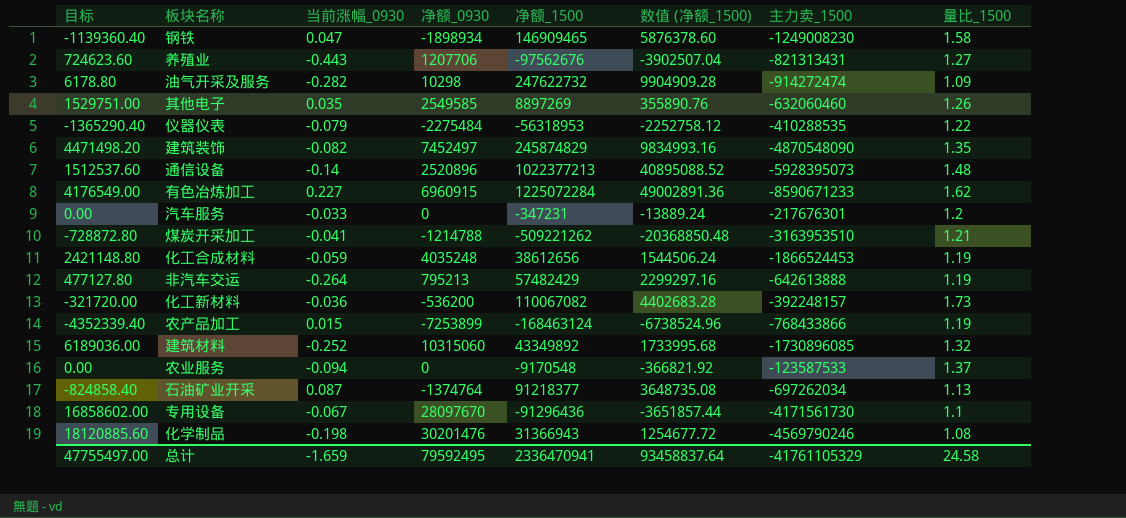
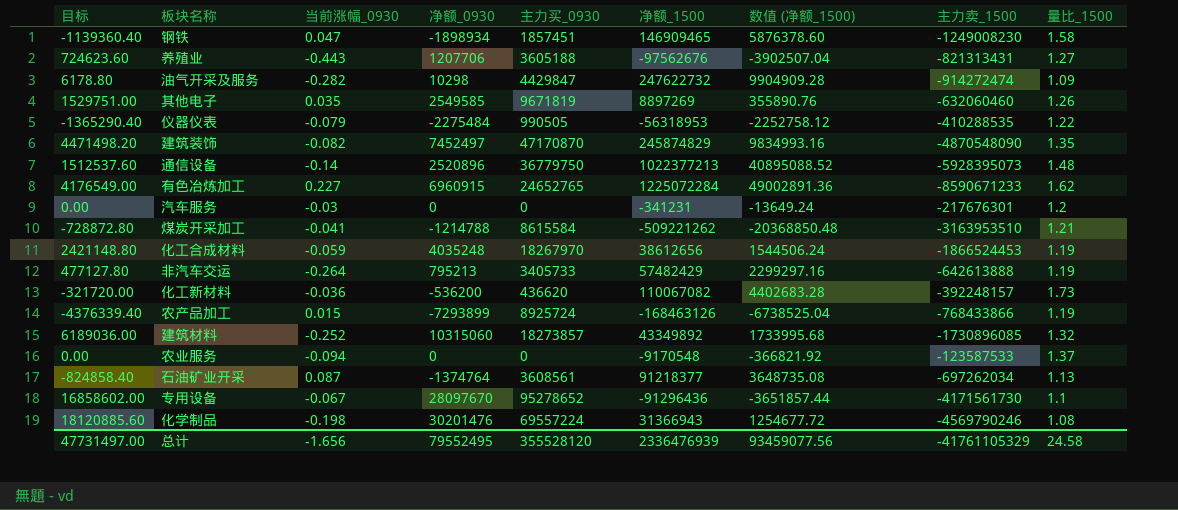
column 主力买_0930 | position: none -> 5
汽车服务 | 当前涨幅_0930: -0.033 -> -0.03
汽车服务 | 净额_1500: -347231 -> -341231
汽车服务 | 数值 (净额_1500): -13889.24 -> -13649.24
农产品加工 | 目标: -4352339.40 -> -4376339.40
农产品加工 | 净额_0930: -7253899 -> -7293899
农产品加工 | 净额_1500: -168463124 -> -168463126
农产品加工 | 数值 (净额_1500): -6738524.96 -> -6738525.04
总计 | 目标: 47755497.00 -> 47731497.00
总计 | 当前涨幅_0930: -1.659 -> -1.656
总计 | 净额_0930: 79592495 -> 79552495
总计 | 净额_1500: 2336470941 -> 2336476939
总计 | 数值 (净额_1500): 93458837.64 -> 93459077.56

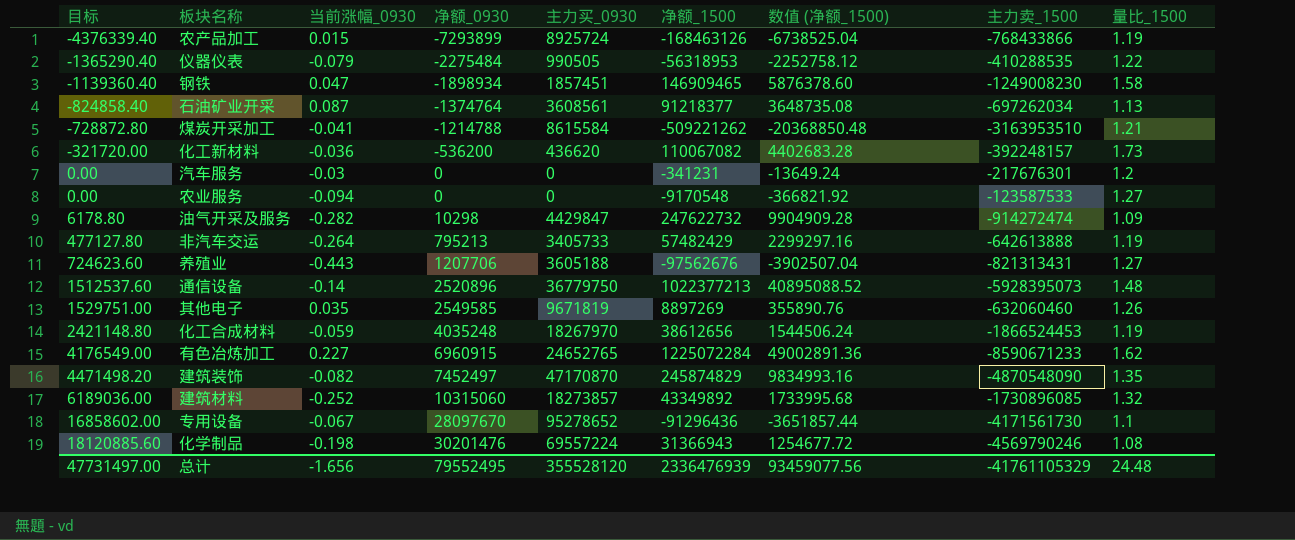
row order: none -> 目标 ascending
农业服务 | 量比_1500: 1.37 -> 1.27
总计 | 量比_1500: 24.58 -> 24.48

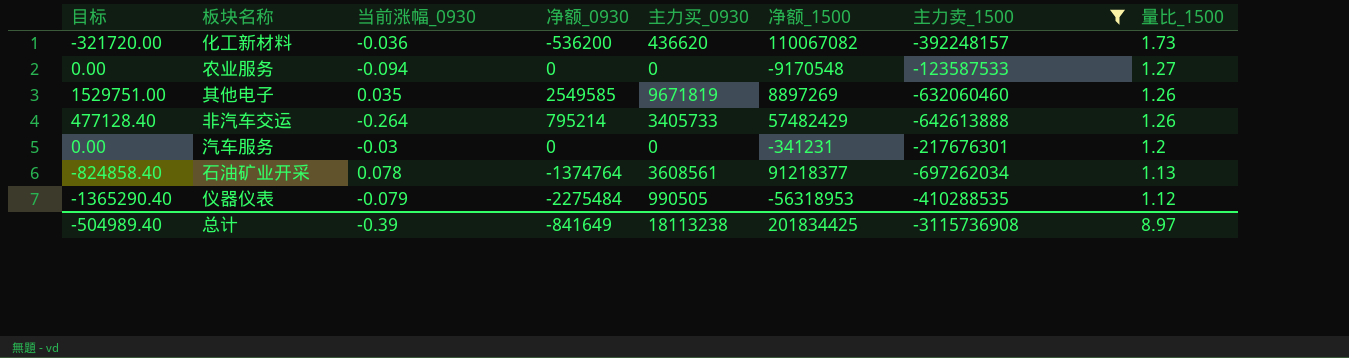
filter: none -> 主力卖_1500 >= -697262034
row order: 目标 ascending -> 量比_1500 descending
column 数值 (净额_1500) | formula: [净额_1500] * 0.04 -> none
非汽车交运 | 目标: 477127.80 -> 477128.40
非汽车交运 | 净额_0930: 795213 -> 795214
非汽车交运 | 量比_1500: 1.19 -> 1.26
石油矿业开采 | 当前涨幅_0930: 0.087 -> 0.078
仪器仪表 | 量比_1500: 1.22 -> 1.12
总计 | 目标: 47731497.00 -> -504989.40
总计 | 当前涨幅_0930: -1.656 -> -0.39
总计 | 净额_0930: 79552495 -> -841649
总计 | 主力买_0930: 355528120 -> 18113238
总计 | 净额_1500: 2336476939 -> 201834425
总计 | 主力卖_1500: -41761105329 -> -3115736908
总计 | 量比_1500: 24.48 -> 8.97

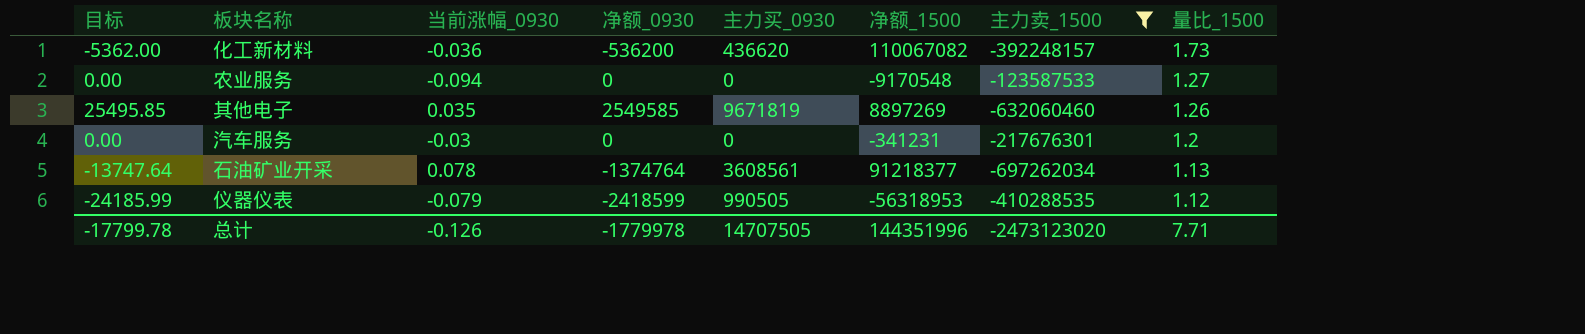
column 目标 | formula: [净额_0930] * 0.6 -> [净额_0930] * 0.01
row 非汽车交运: 477128.40 | -0.264 | 795214 | 3405733 | 57482429 | -642613888 | 1.26 -> none
仪器仪表 | 净额_0930: -2275484 -> -2418599
总计 | 目标: -504989.40 -> -17799.78
总计 | 当前涨幅_0930: -0.39 -> -0.126
总计 | 净额_0930: -841649 -> -1779978
总计 | 主力买_0930: 18113238 -> 14707505
总计 | 净额_1500: 201834425 -> 144351996
总计 | 主力卖_1500: -3115736908 -> -2473123020
总计 | 量比_1500: 8.97 -> 7.71

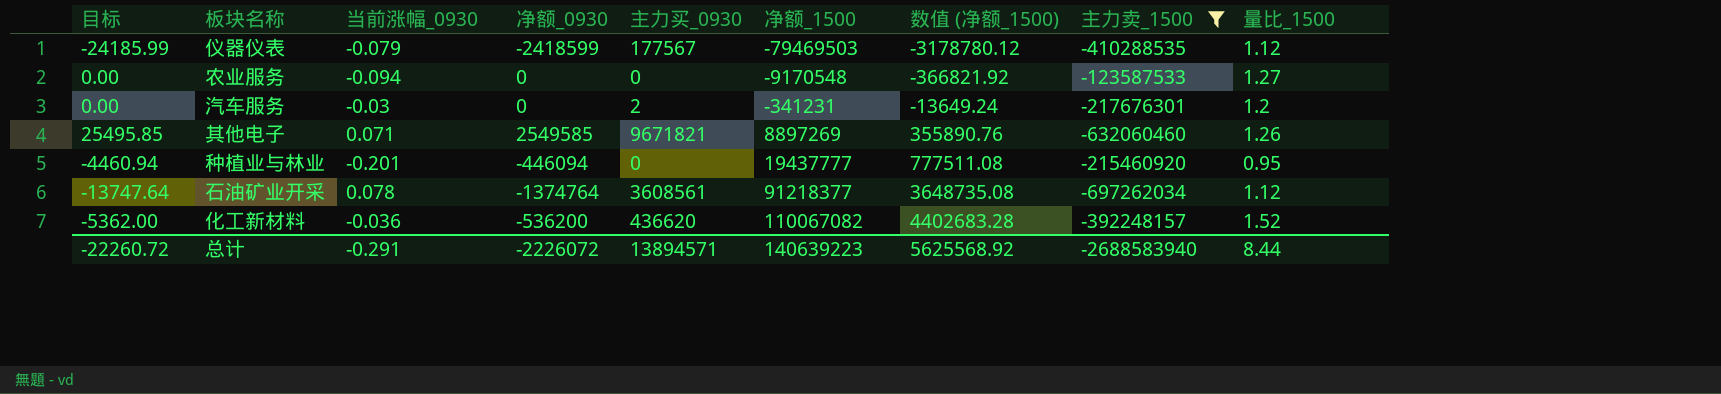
row order: 量比_1500 descending -> 净额_1500 ascending
column 数值 (净额_1500) | formula: none -> [净额_1500] * 0.04
仪器仪表 | 主力买_0930: 990505 -> 177567
仪器仪表 | 净额_1500: -56318953 -> -79469503
汽车服务 | 主力买_0930: 0 -> 2
其他电子 | 当前涨幅_0930: 0.035 -> 0.071
其他电子 | 主力买_0930: 9671819 -> 9671821
row 种植业与林业: none -> -4460.94 | -0.201 | -446094 | 0 | 19437777 | 777511.08 | -215460920 | 0.95
石油矿业开采 | 量比_1500: 1.13 -> 1.12
化工新材料 | 量比_1500: 1.73 -> 1.52
总计 | 目标: -17799.78 -> -22260.72
总计 | 当前涨幅_0930: -0.126 -> -0.291
总计 | 净额_0930: -1779978 -> -2226072
总计 | 主力买_0930: 14707505 -> 13894571
总计 | 净额_1500: 144351996 -> 140639223
总计 | 主力卖_1500: -2473123020 -> -2688583940
总计 | 量比_1500: 7.71 -> 8.44

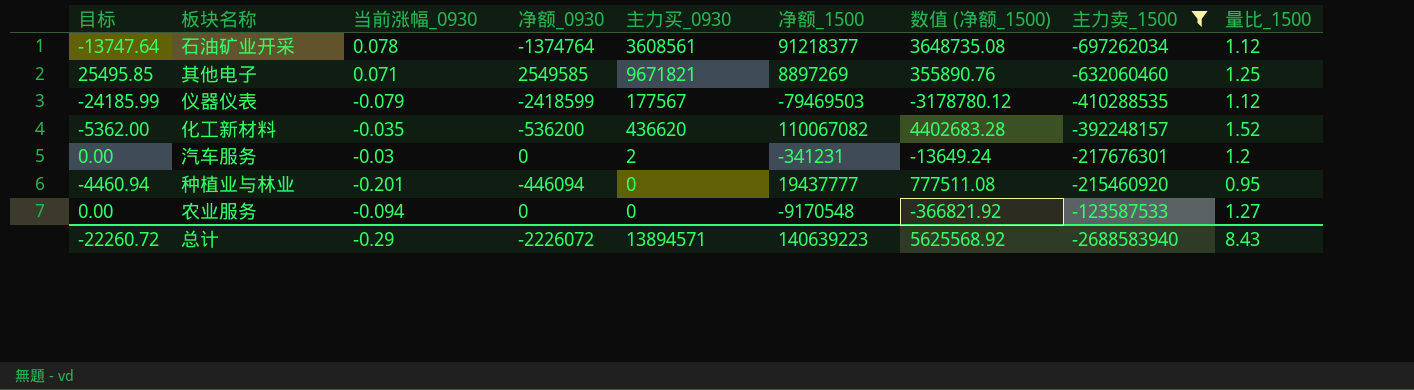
row order: 净额_1500 ascending -> 主力卖_1500 ascending
其他电子 | 量比_1500: 1.26 -> 1.25
化工新材料 | 当前涨幅_0930: -0.036 -> -0.035
总计 | 当前涨幅_0930: -0.291 -> -0.29
总计 | 量比_1500: 8.44 -> 8.43

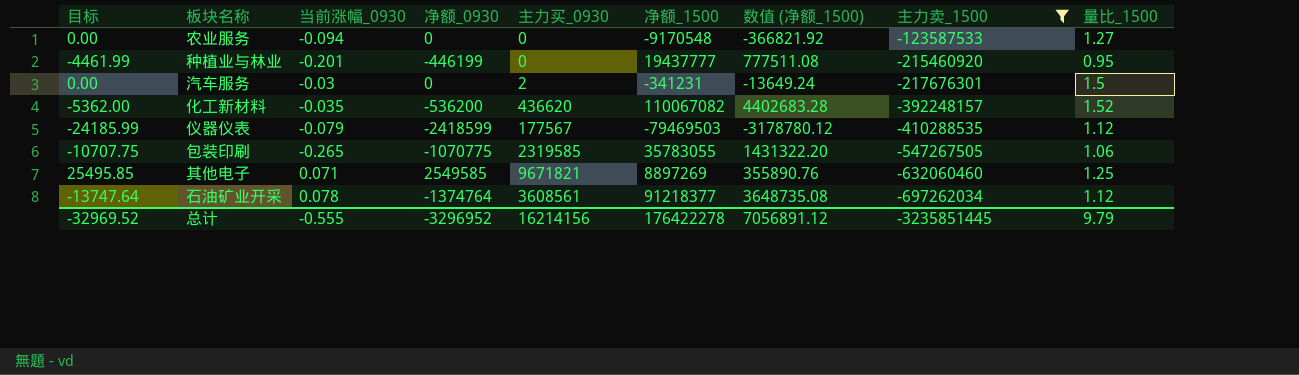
row order: 主力卖_1500 ascending -> 主力卖_1500 descending
种植业与林业 | 目标: -4460.94 -> -4461.99
种植业与林业 | 净额_0930: -446094 -> -446199
汽车服务 | 量比_1500: 1.2 -> 1.5
row 包装印刷: none -> -10707.75 | -0.265 | -1070775 | 2319585 | 35783055 | 1431322.20 | -547267505 | 1.06
总计 | 目标: -22260.72 -> -32969.52
总计 | 当前涨幅_0930: -0.29 -> -0.555
总计 | 净额_0930: -2226072 -> -3296952
总计 | 主力买_0930: 13894571 -> 16214156
总计 | 净额_1500: 140639223 -> 176422278
总计 | 数值 (净额_1500): 5625568.92 -> 7056891.12
总计 | 主力卖_1500: -2688583940 -> -3235851445
总计 | 量比_1500: 8.43 -> 9.79

